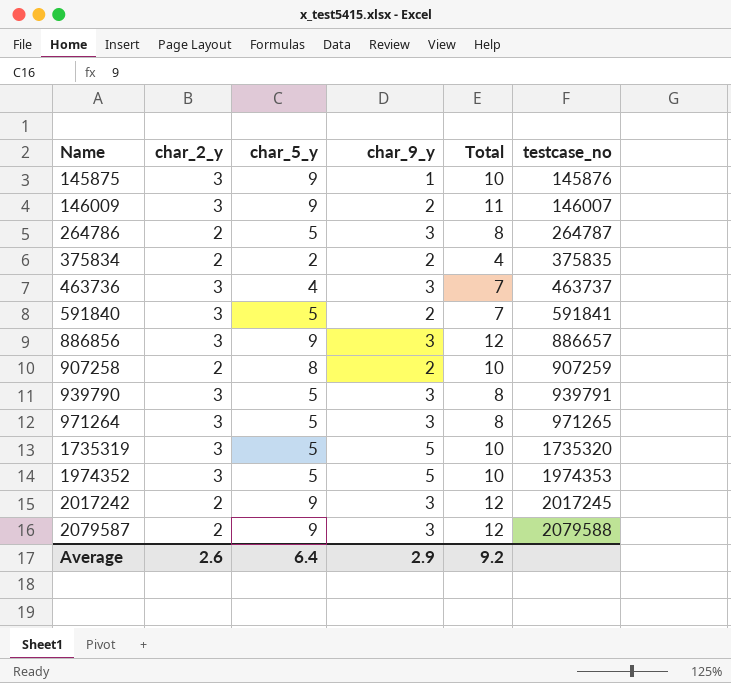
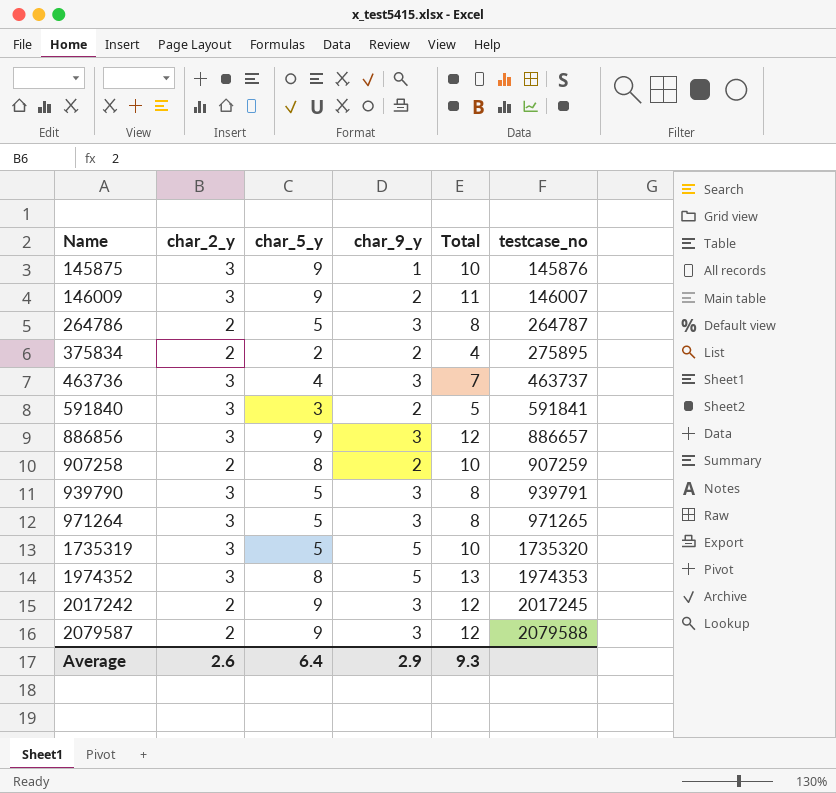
375834 | testcase_no: 375835 -> 275895
591840 | char_5_y: 5 -> 3
591840 | Total: 7 -> 5
1974352 | char_5_y: 5 -> 8
1974352 | Total: 10 -> 13
Average | Total: 9.2 -> 9.3

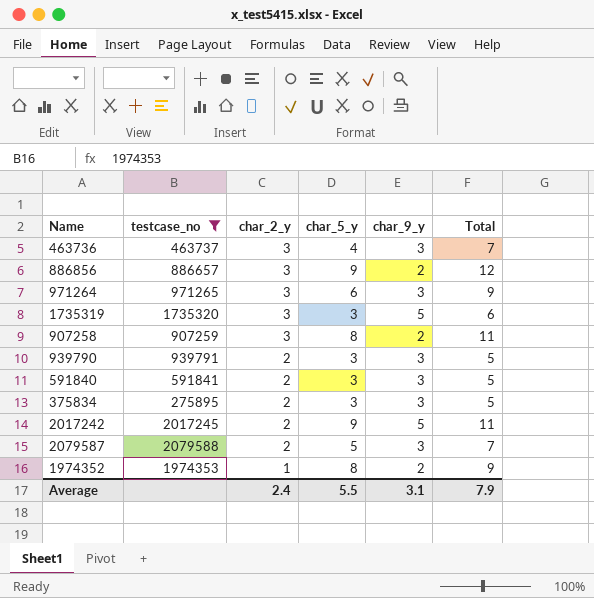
filter: none -> testcase_no >= 275895
row order: Name ascending -> char_2_y descending
column testcase_no | position: 6 -> 2
column Total | formula: [char_5_y] + [char_9_y] -> [char_2_y] + [char_5_y]
886856 | char_9_y: 3 -> 2
971264 | char_5_y: 5 -> 6
1735319 | char_5_y: 5 -> 3
907258 | char_2_y: 2 -> 3
939790 | char_2_y: 3 -> 2
939790 | char_5_y: 5 -> 3
591840 | char_2_y: 3 -> 2
591840 | char_9_y: 2 -> 3
375834 | char_5_y: 2 -> 3
375834 | char_9_y: 2 -> 3
2017242 | char_9_y: 3 -> 5
2079587 | char_5_y: 9 -> 5
1974352 | char_2_y: 3 -> 1
1974352 | char_9_y: 5 -> 2
Average | char_2_y: 2.6 -> 2.4
Average | char_5_y: 6.4 -> 5.5
Average | char_9_y: 2.9 -> 3.1
Average | Total: 9.3 -> 7.9

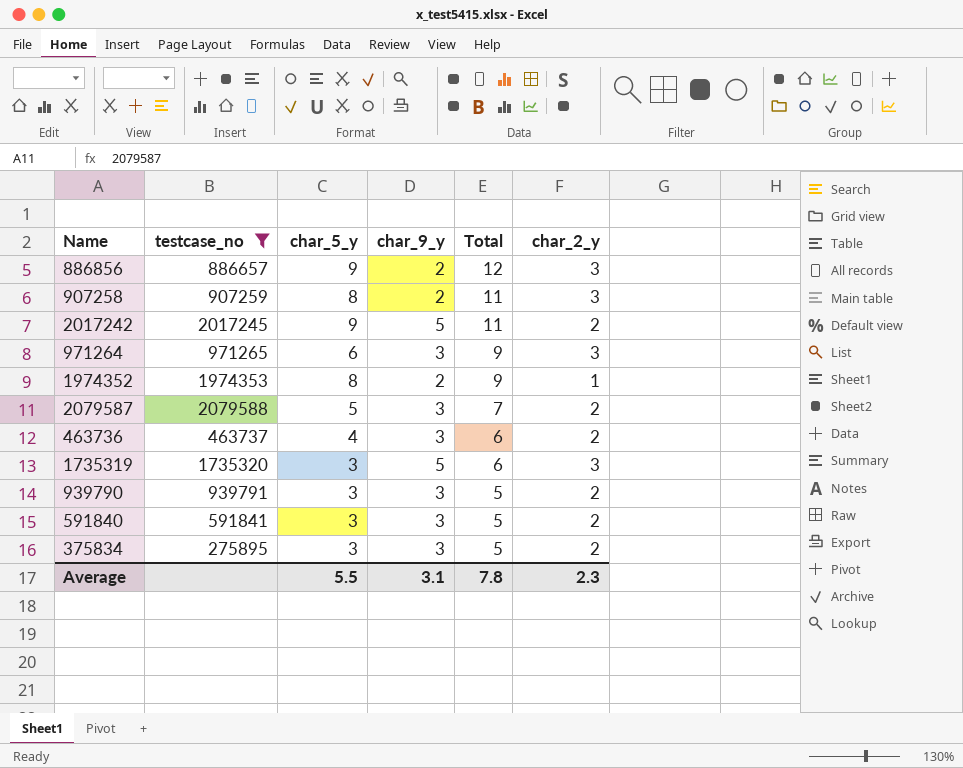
row order: char_2_y descending -> Total descending
column char_2_y | position: 3 -> 6
463736 | Total: 7 -> 6
463736 | char_2_y: 3 -> 2
Average | Total: 7.9 -> 7.8
Average | char_2_y: 2.4 -> 2.3

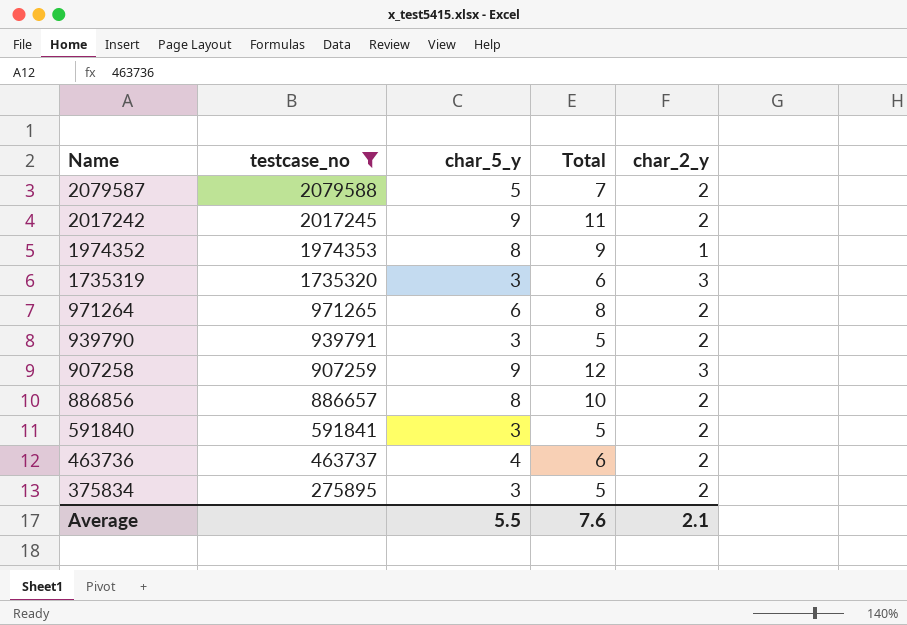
row order: Total descending -> Name descending
column char_9_y | position: 4 -> none
971264 | Total: 9 -> 8
971264 | char_2_y: 3 -> 2
907258 | char_5_y: 8 -> 9
907258 | Total: 11 -> 12
886856 | char_5_y: 9 -> 8
886856 | Total: 12 -> 10
886856 | char_2_y: 3 -> 2
Average | Total: 7.8 -> 7.6
Average | char_2_y: 2.3 -> 2.1

